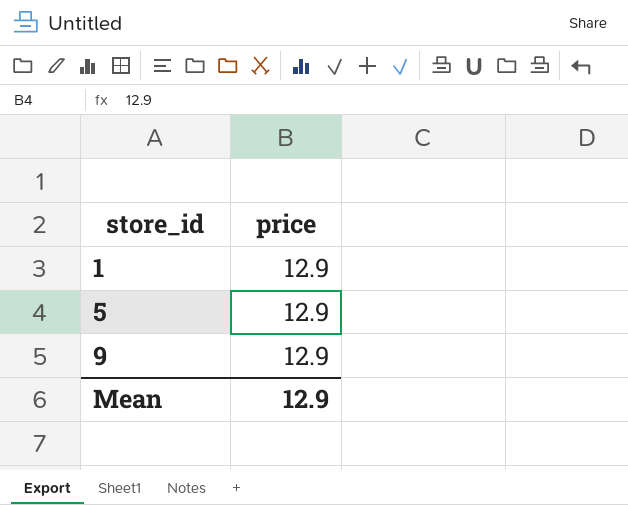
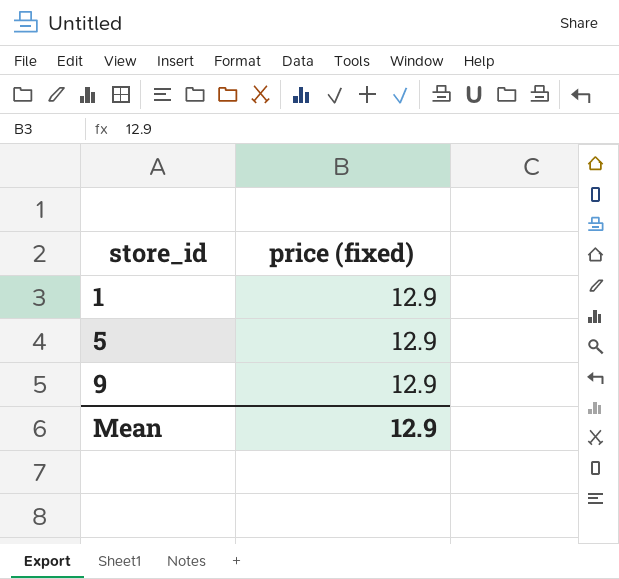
column name: price -> price (fixed)

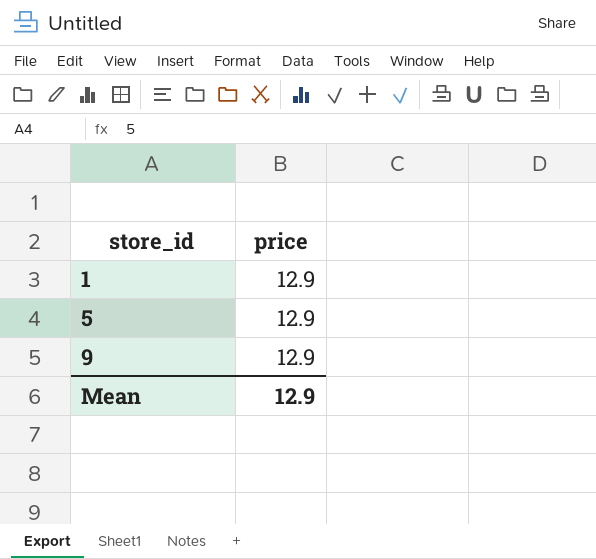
column name: price (fixed) -> price

